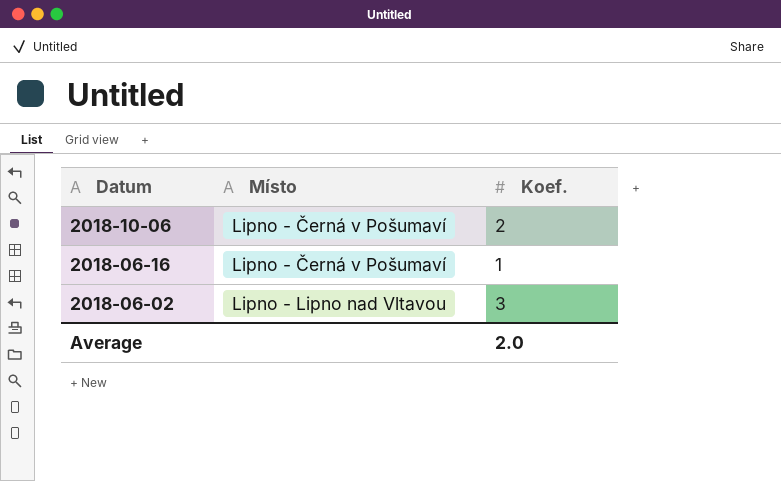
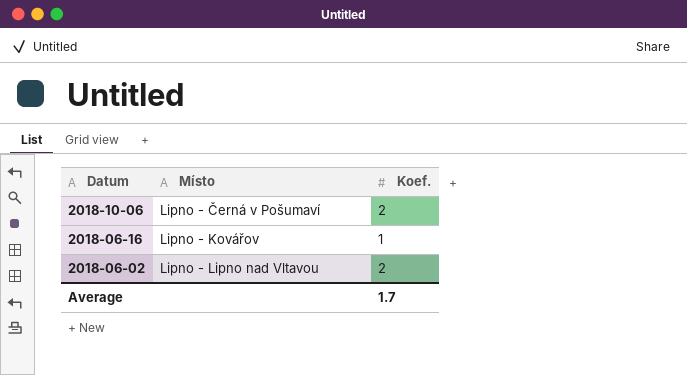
2018-06-16 | Místo: Lipno - Černá v Pošumaví -> Lipno - Kovářov
2018-06-02 | Koef.: 3 -> 2
Average | Koef.: 2.0 -> 1.7

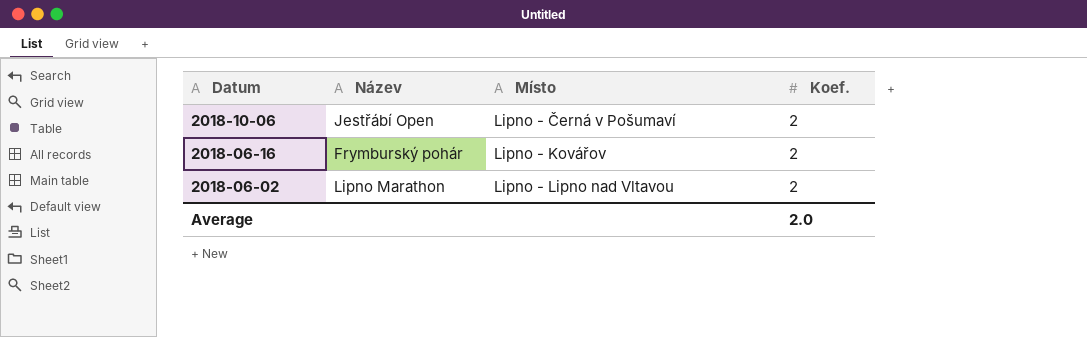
column Název | position: none -> 2
2018-06-16 | Koef.: 1 -> 2
Average | Koef.: 1.7 -> 2.0

